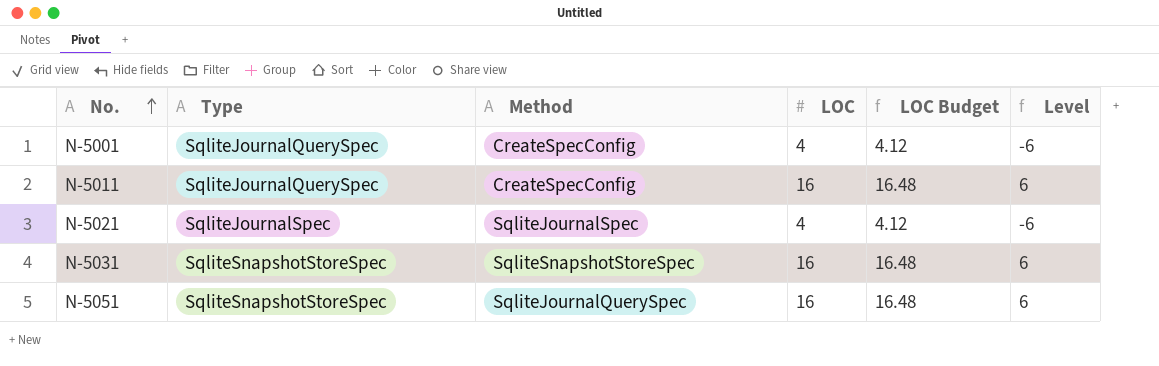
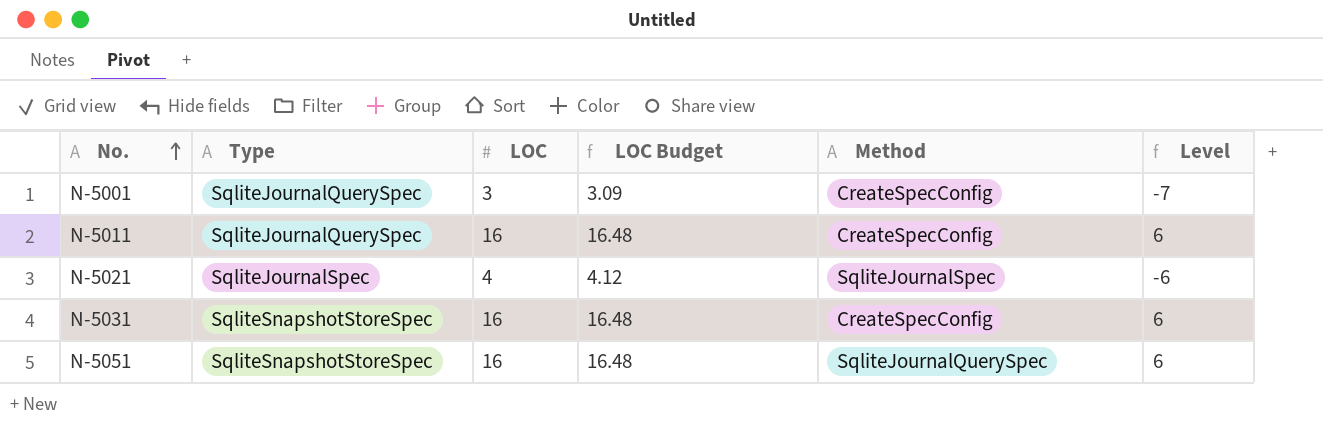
column Method | position: 3 -> 5
N-5001 | LOC: 4 -> 3
N-5001 | LOC Budget: 4.12 -> 3.09
N-5001 | Level: -6 -> -7
N-5031 | Method: SqliteSnapshotStoreSpec -> CreateSpecConfig

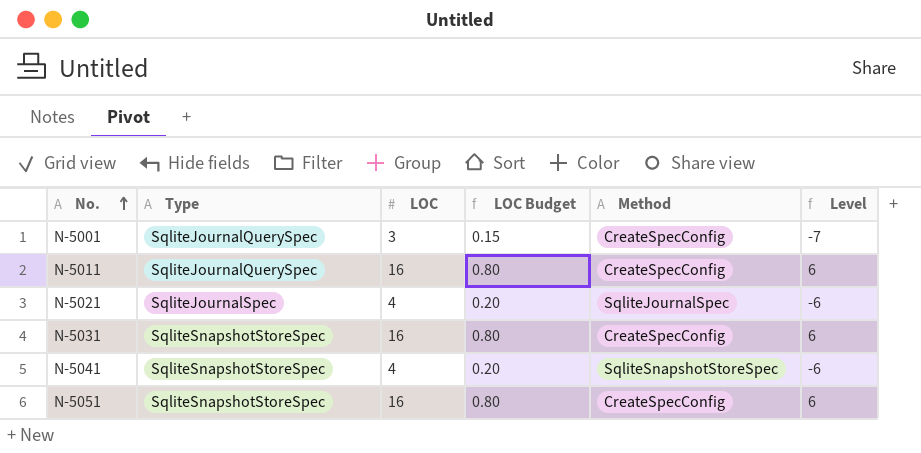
column LOC Budget | formula: [LOC] * 1.03 -> [LOC] * 0.05
row N-5041: none -> SqliteSnapshotStoreSpec | 4 | 0.20 | SqliteSnapshotStoreSpec | -6
N-5051 | Method: SqliteJournalQuerySpec -> CreateSpecConfig

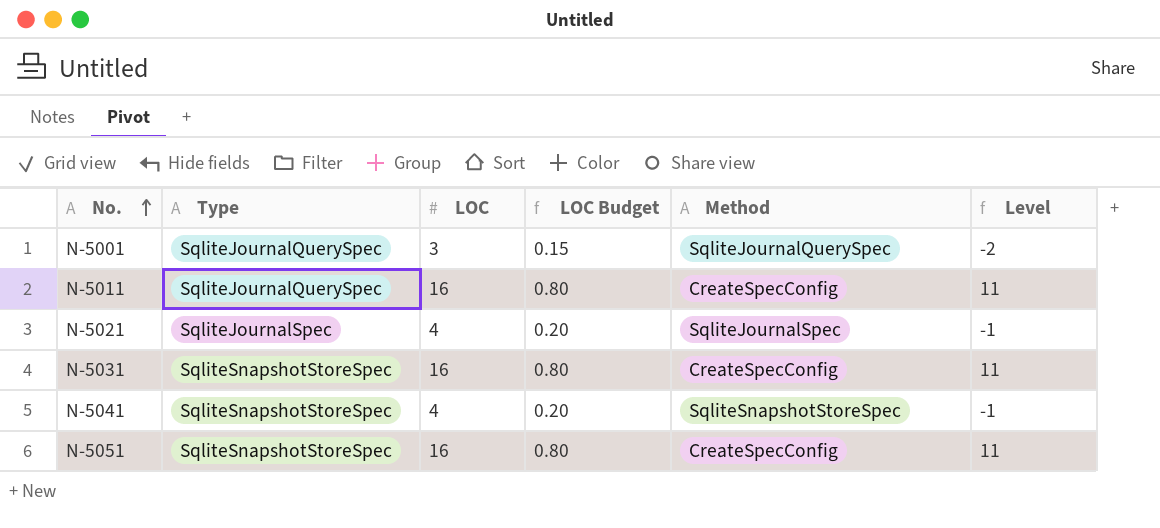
column Level | formula: [LOC] - 10 -> [LOC] - 5
N-5001 | Method: CreateSpecConfig -> SqliteJournalQuerySpec

